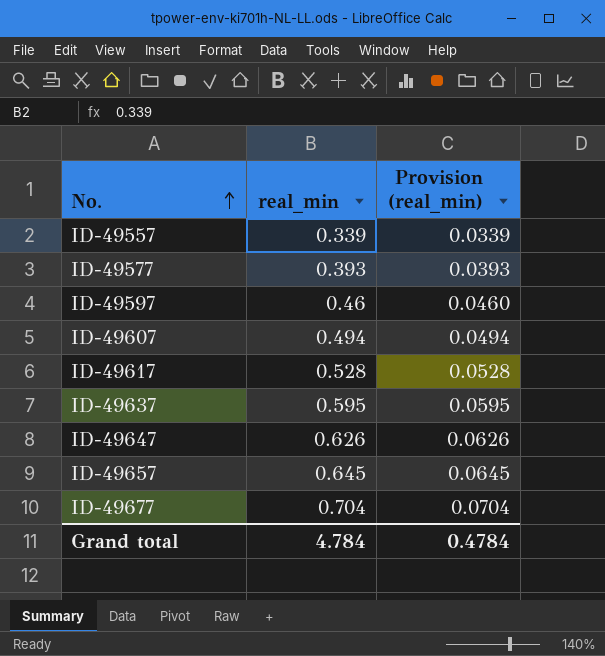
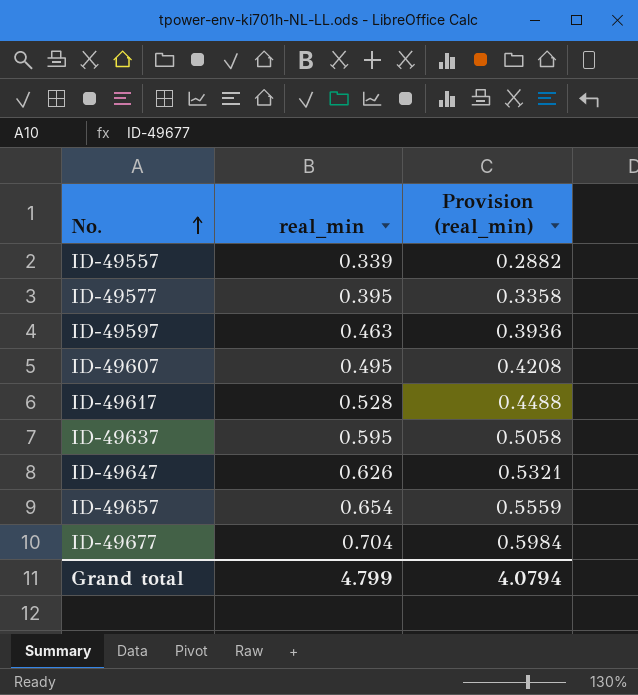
column Provision (real_min) | formula: [real_min] * 0.1 -> [real_min] * 0.85
ID-49577 | real_min: 0.393 -> 0.395
ID-49597 | real_min: 0.46 -> 0.463
ID-49607 | real_min: 0.494 -> 0.495
ID-49657 | real_min: 0.645 -> 0.654
Grand total | real_min: 4.784 -> 4.799
Grand total | Provision (real_min): 0.4784 -> 4.0794

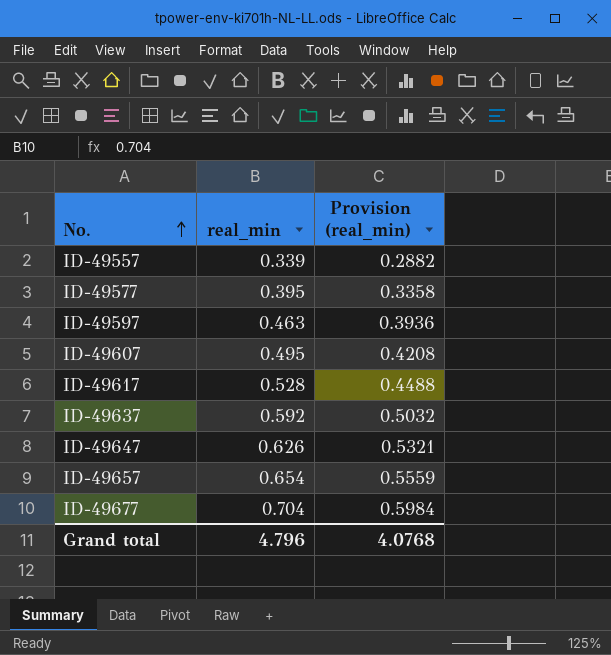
ID-49637 | real_min: 0.595 -> 0.592
ID-49637 | Provision (real_min): 0.5058 -> 0.5032
Grand total | real_min: 4.799 -> 4.796
Grand total | Provision (real_min): 4.0794 -> 4.0768

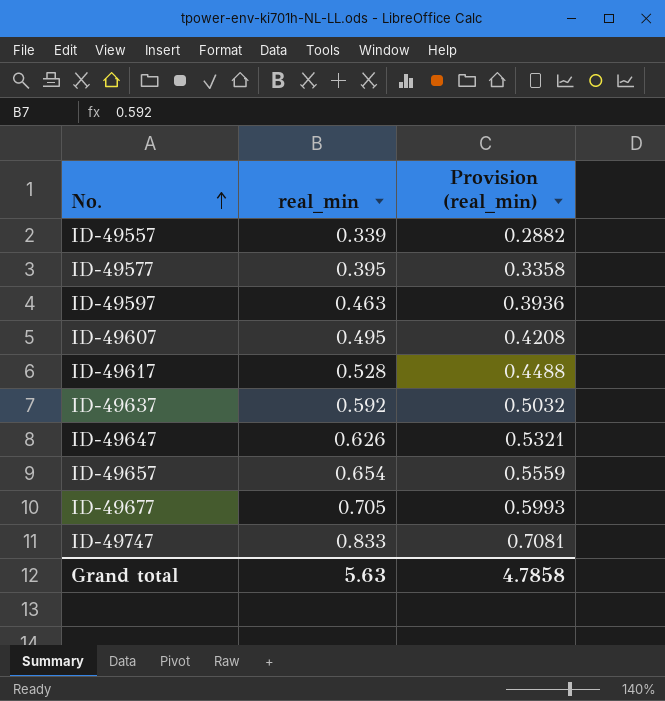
ID-49677 | real_min: 0.704 -> 0.705
ID-49677 | Provision (real_min): 0.5984 -> 0.5993
row ID-49747: none -> 0.833 | 0.7081
Grand total | real_min: 4.796 -> 5.63
Grand total | Provision (real_min): 4.0768 -> 4.7858

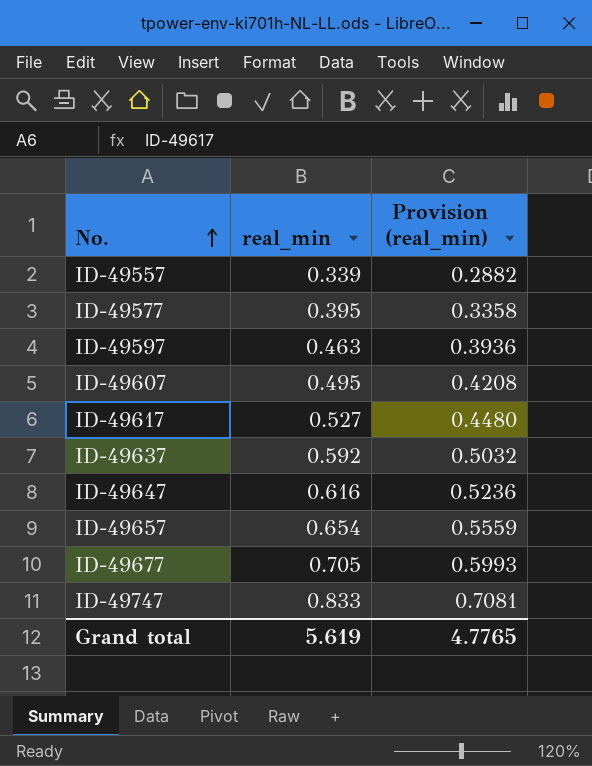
ID-49617 | real_min: 0.528 -> 0.527
ID-49617 | Provision (real_min): 0.4488 -> 0.4480
ID-49647 | real_min: 0.626 -> 0.616
ID-49647 | Provision (real_min): 0.5321 -> 0.5236
Grand total | real_min: 5.63 -> 5.619
Grand total | Provision (real_min): 4.7858 -> 4.7765

